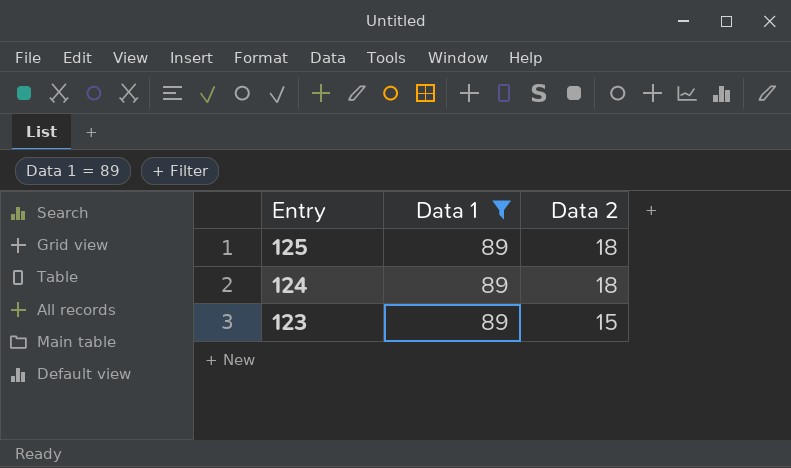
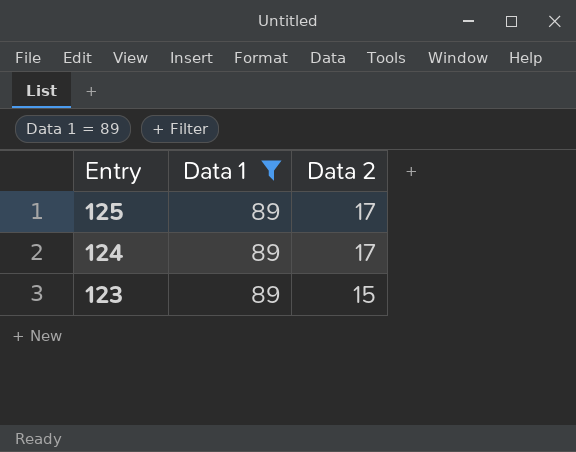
125 | Data 2: 18 -> 17
124 | Data 2: 18 -> 17

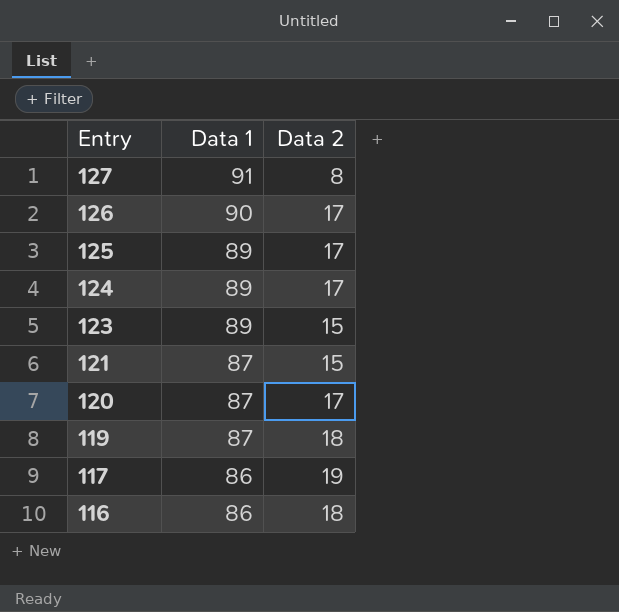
filter: Data 1 = 89 -> none

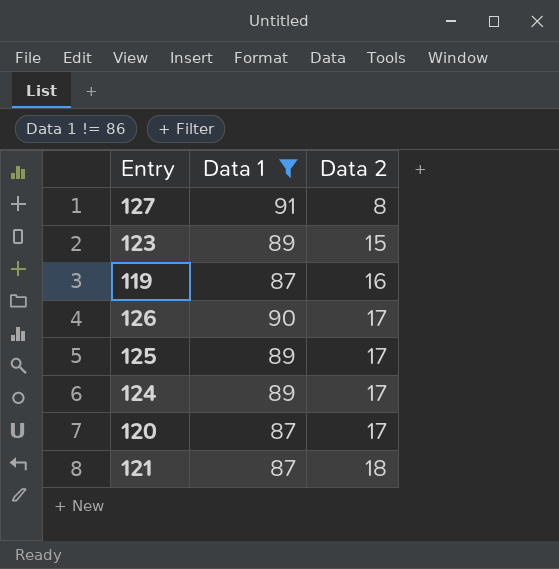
filter: none -> Data 1 != 86
row order: Entry descending -> Data 2 ascending
119 | Data 2: 18 -> 16
121 | Data 2: 15 -> 18

